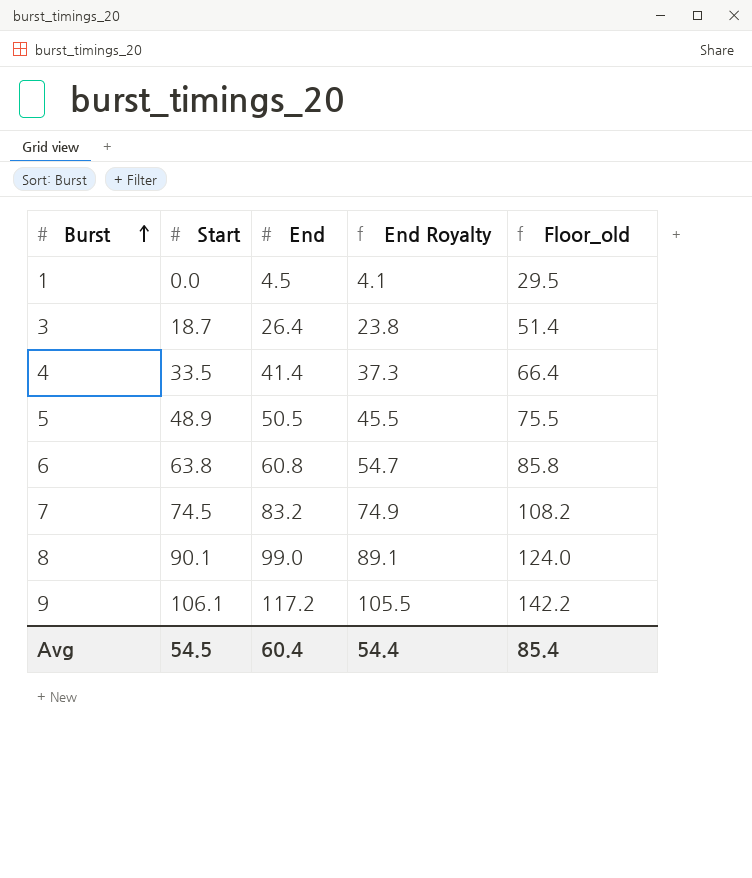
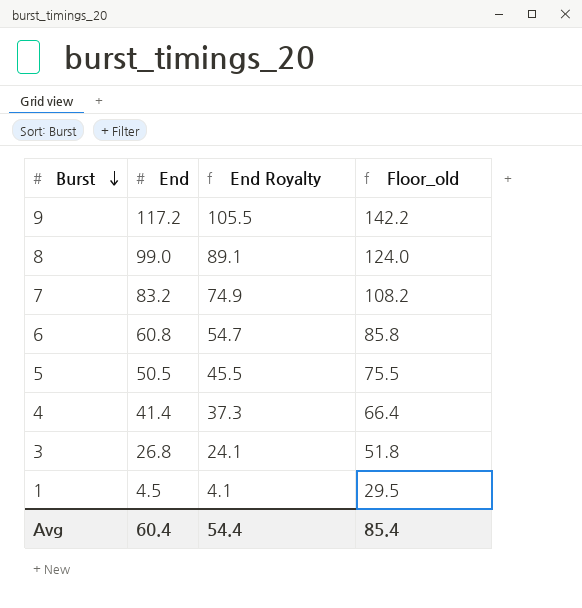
row order: Burst ascending -> Burst descending
column Start | position: 2 -> none
3 | End: 26.4 -> 26.8
3 | End Royalty: 23.8 -> 24.1
3 | Floor_old: 51.4 -> 51.8

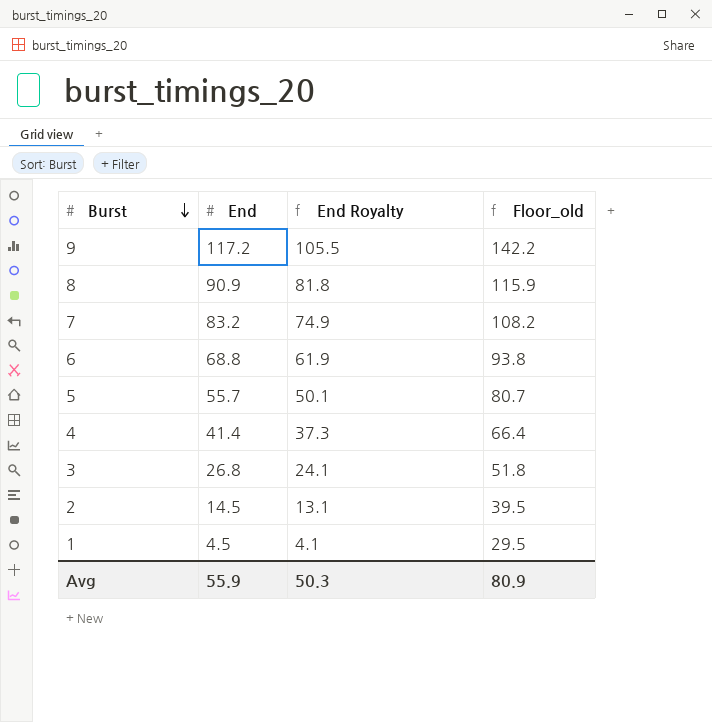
8 | End: 99.0 -> 90.9
8 | End Royalty: 89.1 -> 81.8
8 | Floor_old: 124.0 -> 115.9
6 | End: 60.8 -> 68.8
6 | End Royalty: 54.7 -> 61.9
6 | Floor_old: 85.8 -> 93.8
5 | End: 50.5 -> 55.7
5 | End Royalty: 45.5 -> 50.1
5 | Floor_old: 75.5 -> 80.7
row 2: none -> 14.5 | 13.1 | 39.5
Avg | End: 60.4 -> 55.9
Avg | End Royalty: 54.4 -> 50.3
Avg | Floor_old: 85.4 -> 80.9

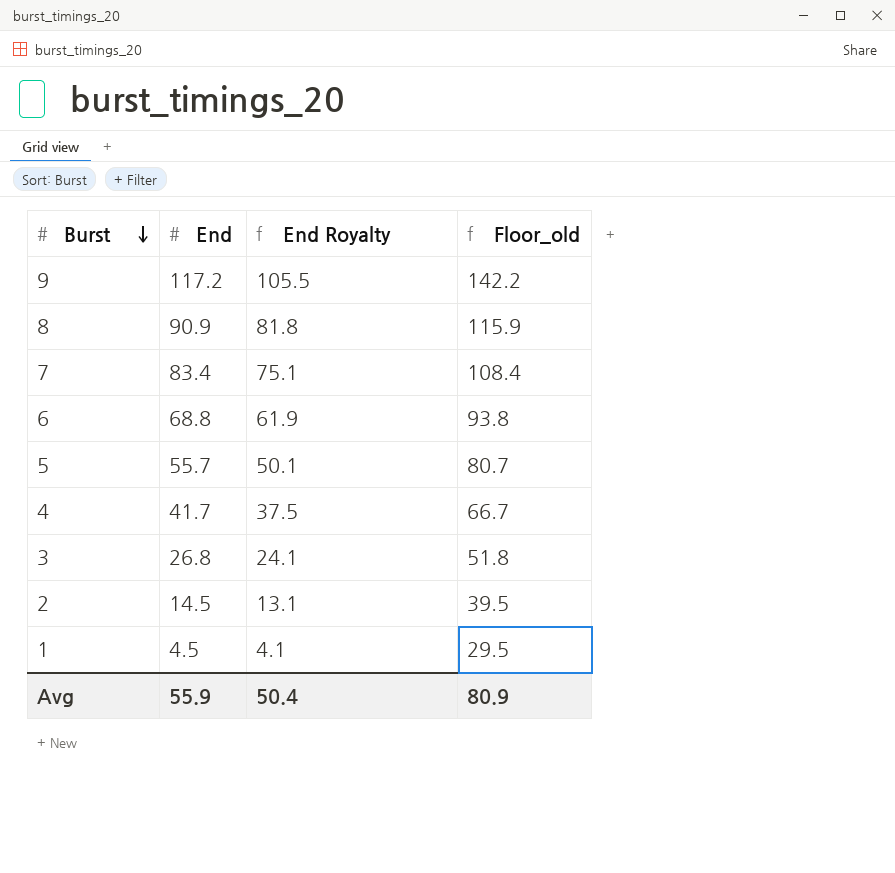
7 | End: 83.2 -> 83.4
7 | End Royalty: 74.9 -> 75.1
7 | Floor_old: 108.2 -> 108.4
4 | End: 41.4 -> 41.7
4 | End Royalty: 37.3 -> 37.5
4 | Floor_old: 66.4 -> 66.7
Avg | End Royalty: 50.3 -> 50.4

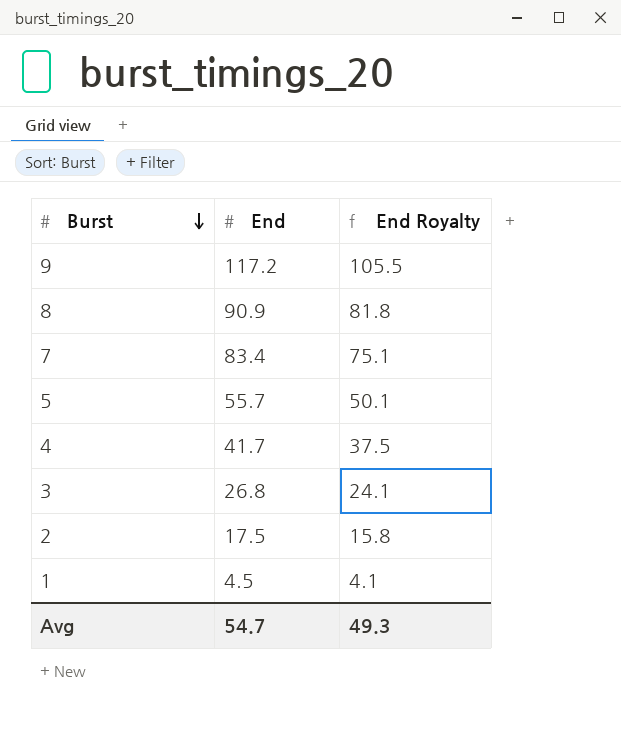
column Floor_old | formula: [End] + 25 -> none
row 6: 68.8 | 61.9 | 93.8 -> none
2 | End: 14.5 -> 17.5
2 | End Royalty: 13.1 -> 15.8
Avg | End: 55.9 -> 54.7
Avg | End Royalty: 50.4 -> 49.3

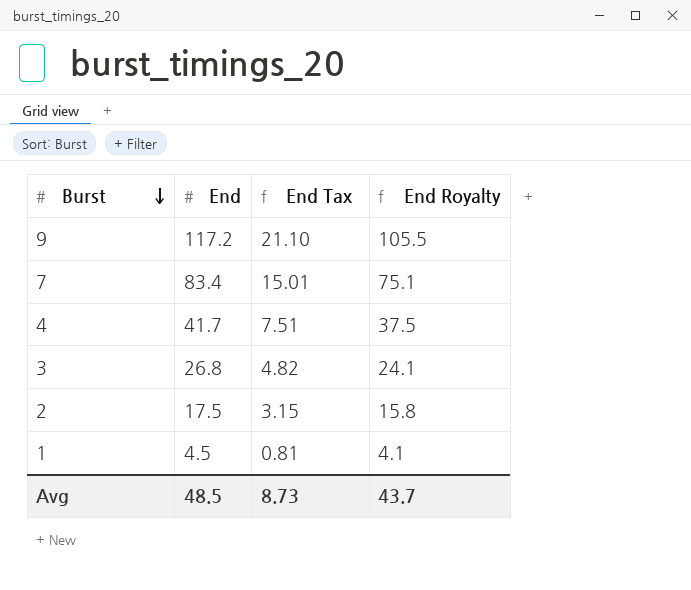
column End Tax | formula: none -> [End] * 0.18
row 8: 90.9 | 81.8 -> none
row 5: 55.7 | 50.1 -> none
Avg | End: 54.7 -> 48.5
Avg | End Royalty: 49.3 -> 43.7

